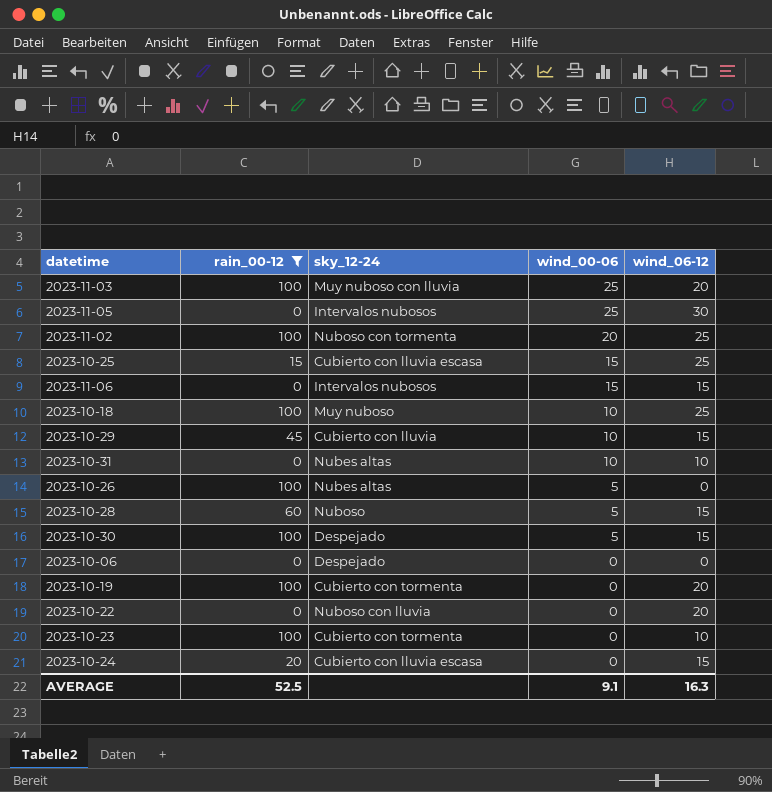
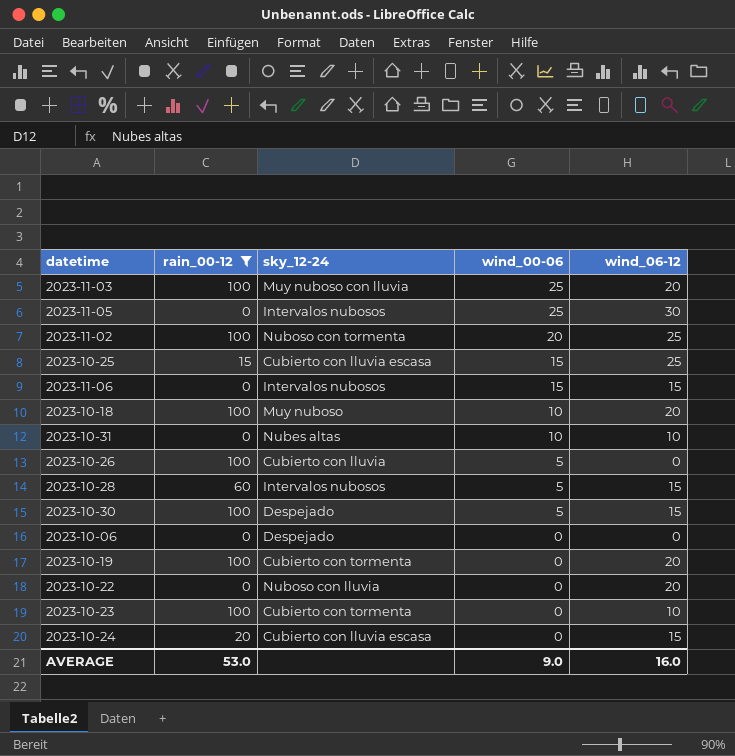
row 2023-10-29: 45 | Cubierto con lluvia | 10 | 15 -> none
2023-10-18 | wind_06-12: 25 -> 20
2023-10-26 | sky_12-24: Nubes altas -> Cubierto con lluvia
2023-10-28 | sky_12-24: Nuboso -> Intervalos nubosos
AVERAGE | rain_00-12: 52.5 -> 53.0
AVERAGE | wind_00-06: 9.1 -> 9.0
AVERAGE | wind_06-12: 16.3 -> 16.0

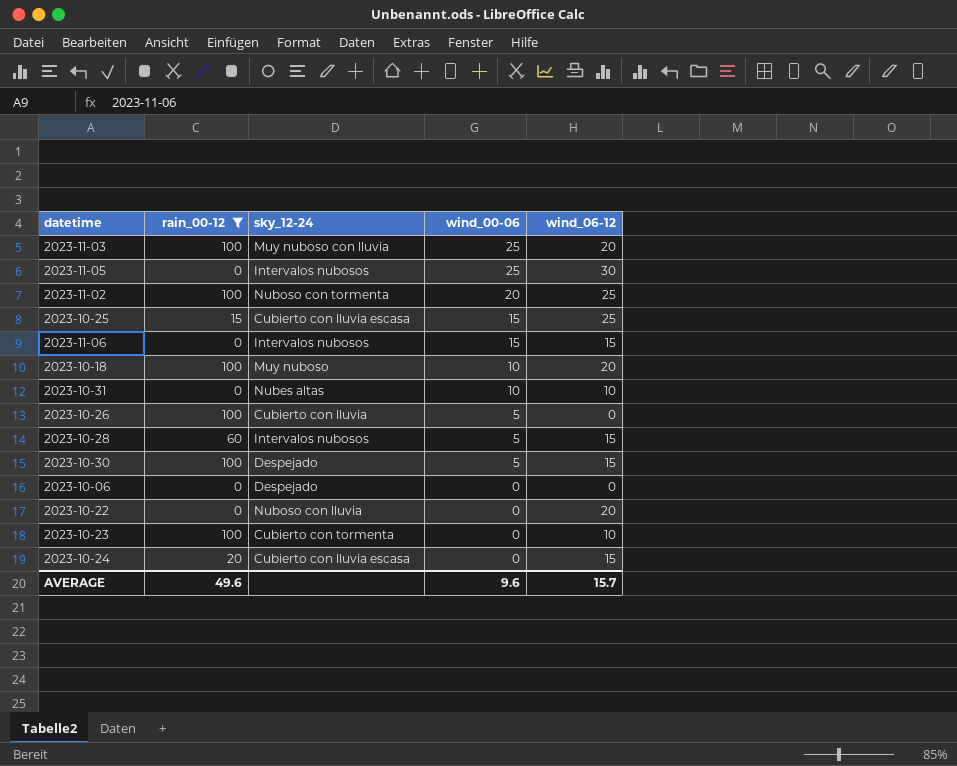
row 2023-10-19: 100 | Cubierto con tormenta | 0 | 20 -> none
AVERAGE | rain_00-12: 53.0 -> 49.6
AVERAGE | wind_00-06: 9.0 -> 9.6
AVERAGE | wind_06-12: 16.0 -> 15.7

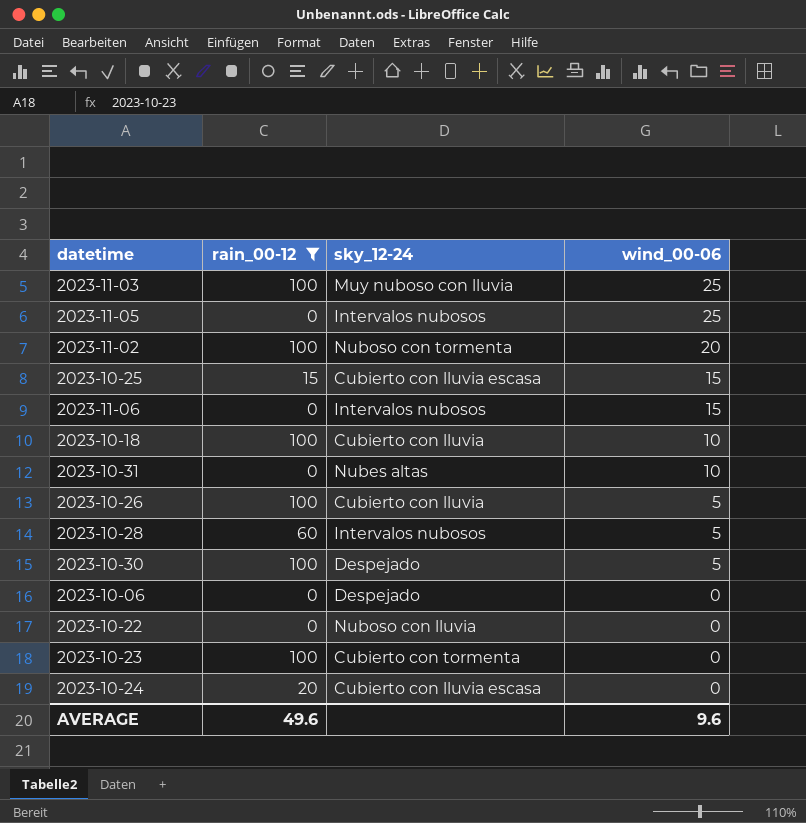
column wind_06-12 | position: 5 -> none
2023-10-18 | sky_12-24: Muy nuboso -> Cubierto con lluvia

